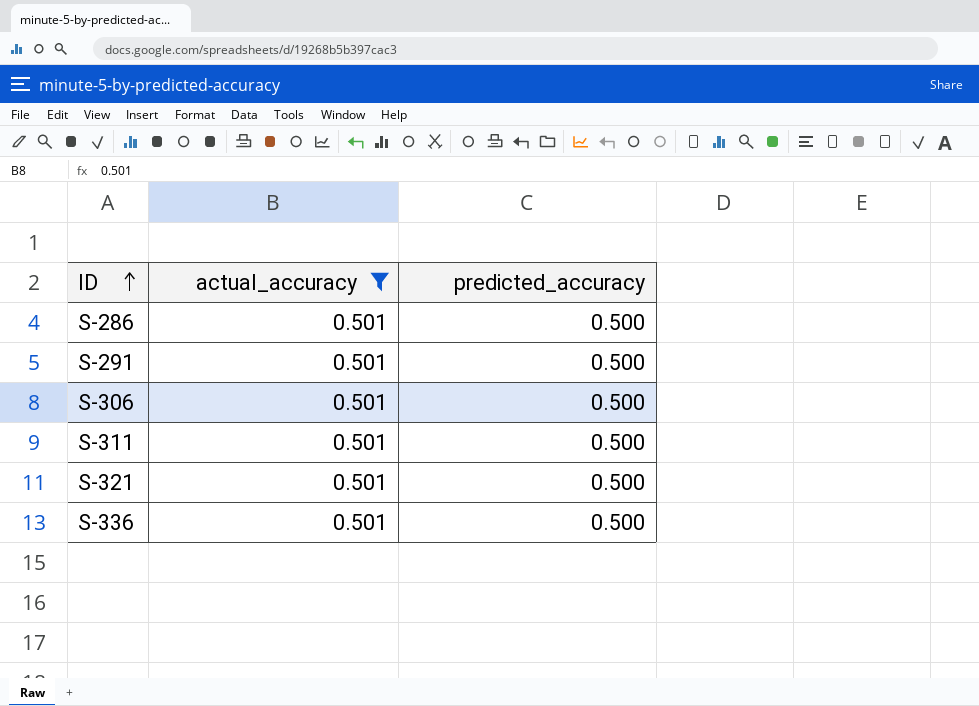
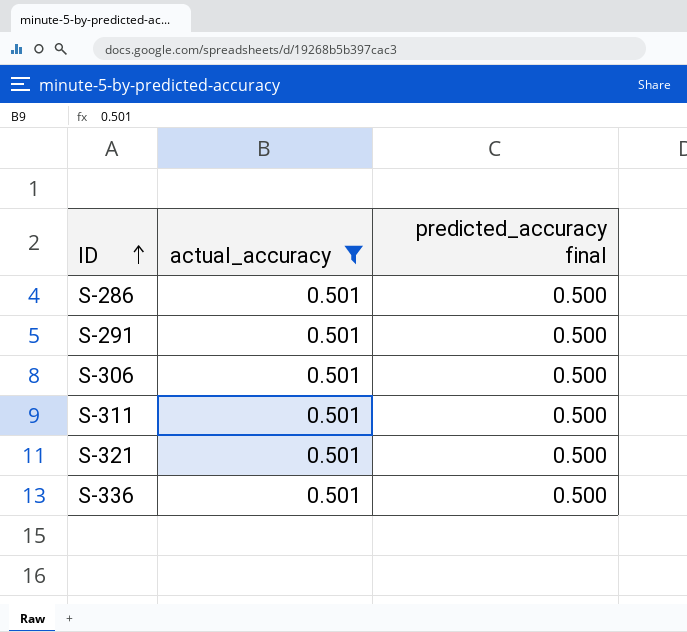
column name: predicted_accuracy -> predicted_accuracy final

